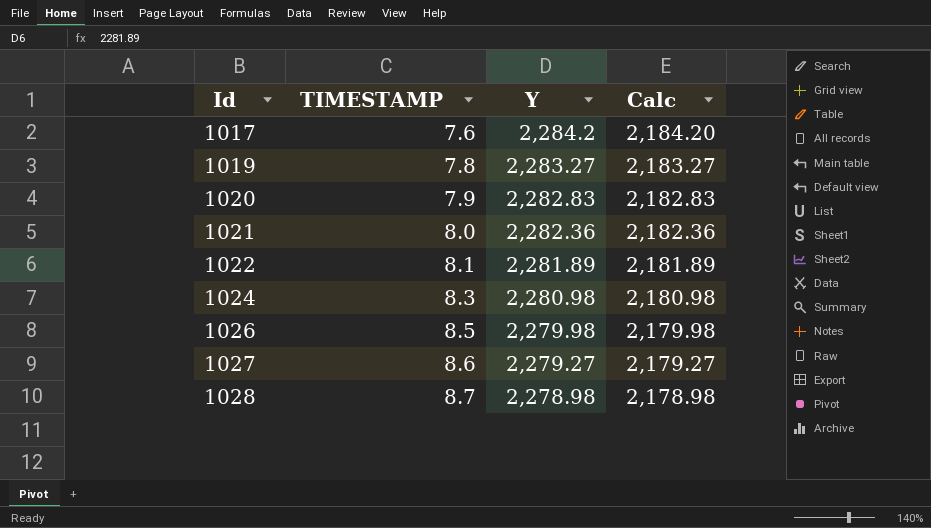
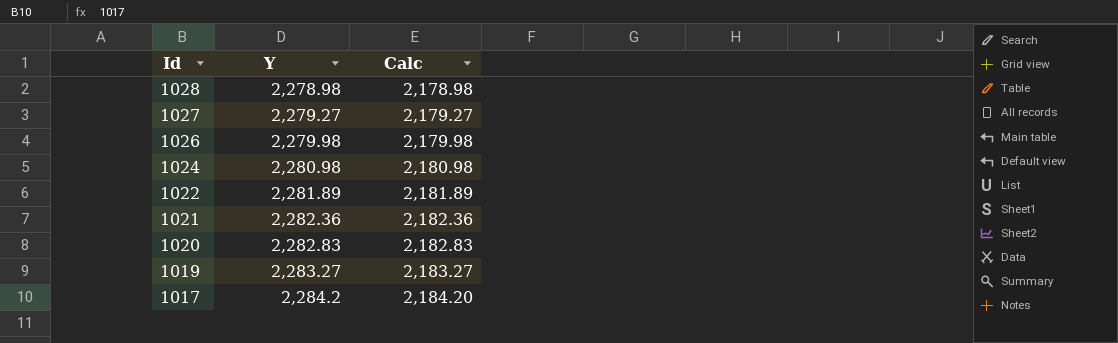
row order: Id ascending -> Id descending
column TIMESTAMP | position: 2 -> none

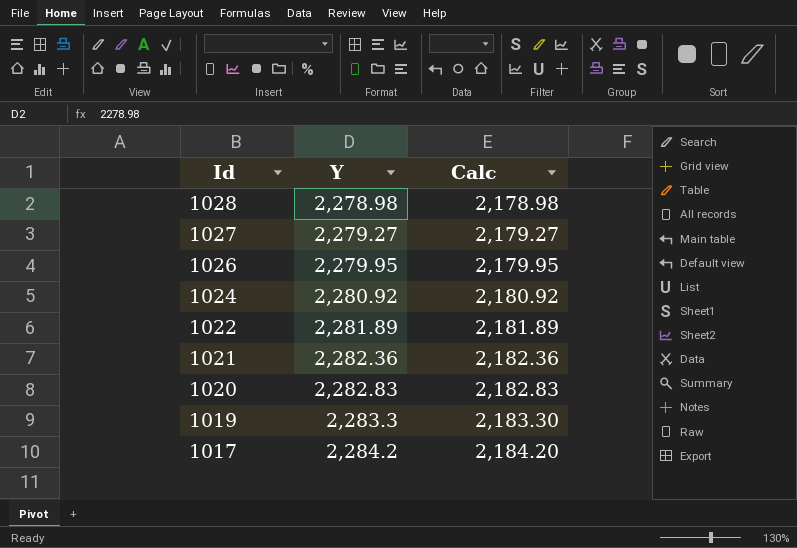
1026 | Y: 2,279.98 -> 2,279.95
1026 | Calc: 2,179.98 -> 2,179.95
1024 | Y: 2,280.98 -> 2,280.92
1024 | Calc: 2,180.98 -> 2,180.92
1019 | Y: 2,283.27 -> 2,283.3
1019 | Calc: 2,183.27 -> 2,183.30

